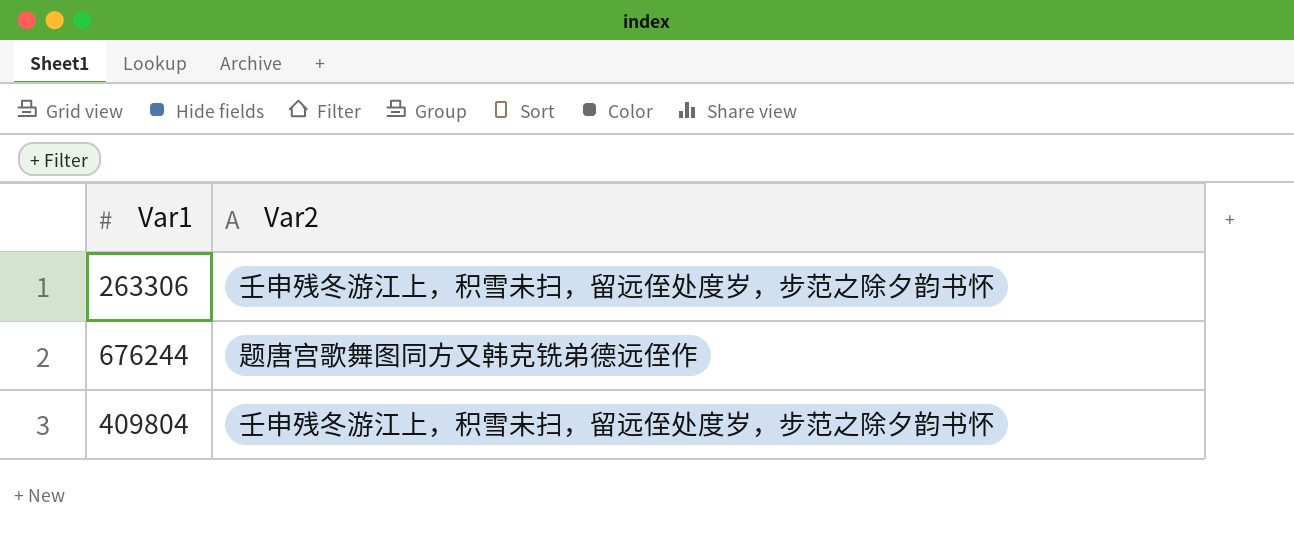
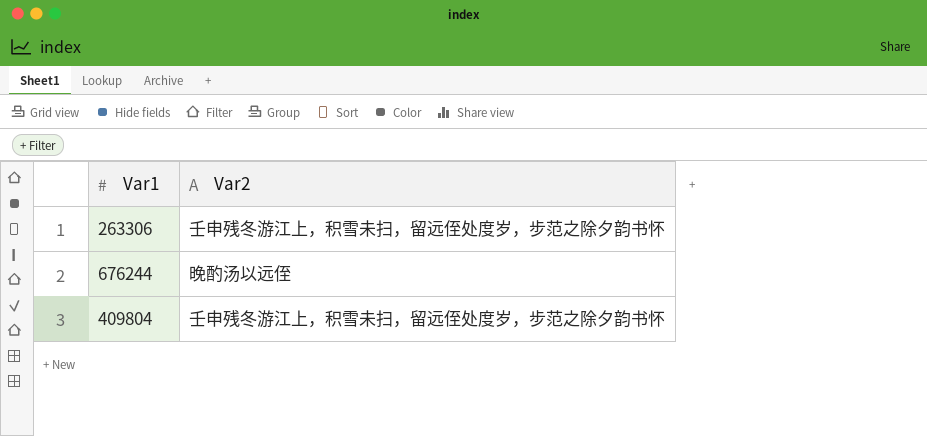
676244 | Var2: 题唐宫歌舞图同方又韩克铣弟德远侄作 -> 晚酌汤以远侄

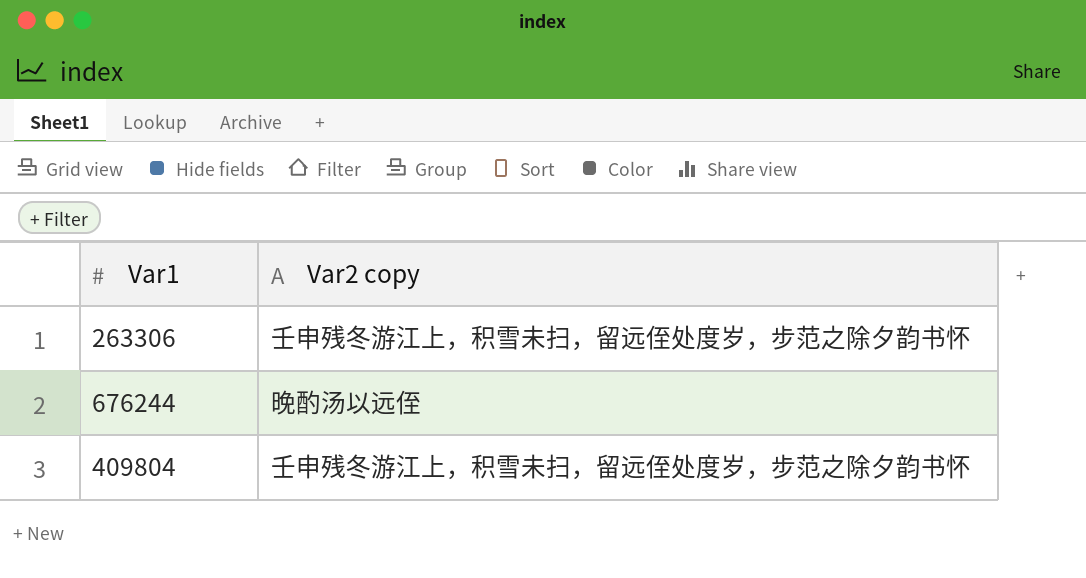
column name: Var2 -> Var2 copy

